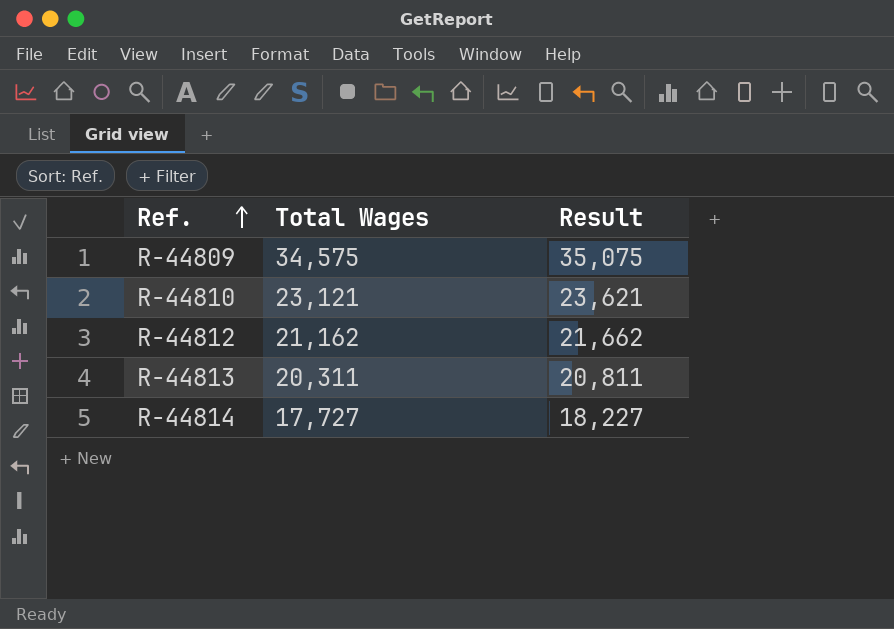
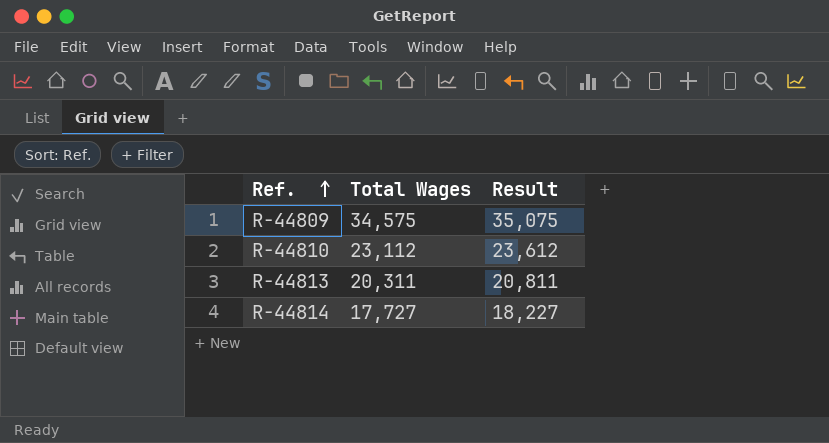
row R-44812: 21,162 | 21,662 -> none
R-44810 | Total Wages: 23,121 -> 23,112
R-44810 | Result: 23,621 -> 23,612

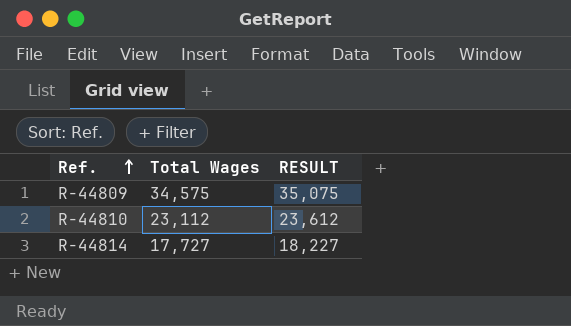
column name: Result -> RESULT
row R-44813: 20,311 | 20,811 -> none

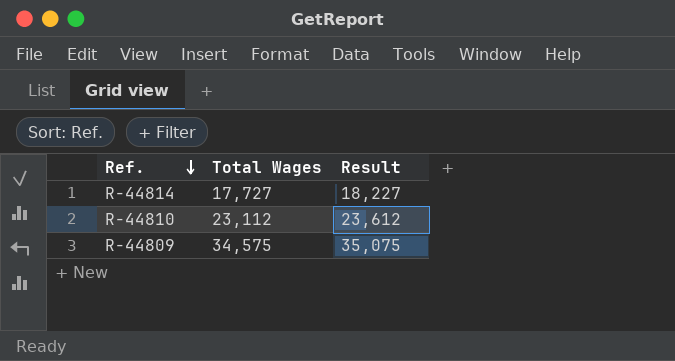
row order: Ref. ascending -> Ref. descending
column name: RESULT -> Result

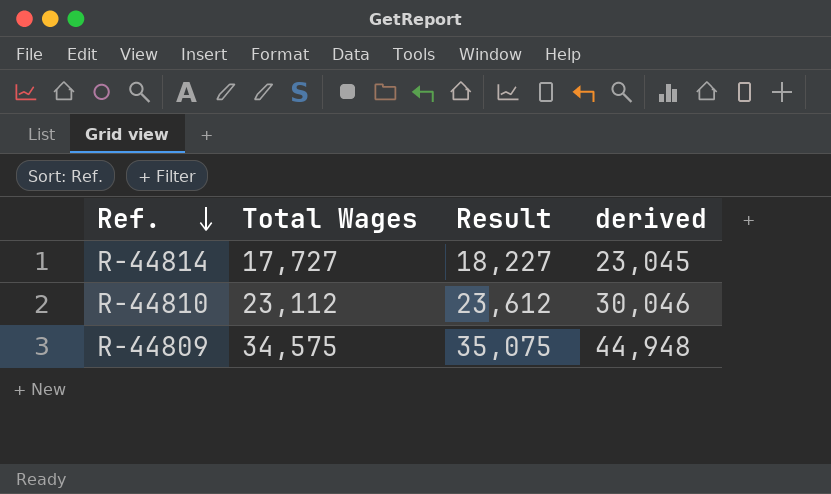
column derived | formula: none -> [Total Wages] * 1.3

